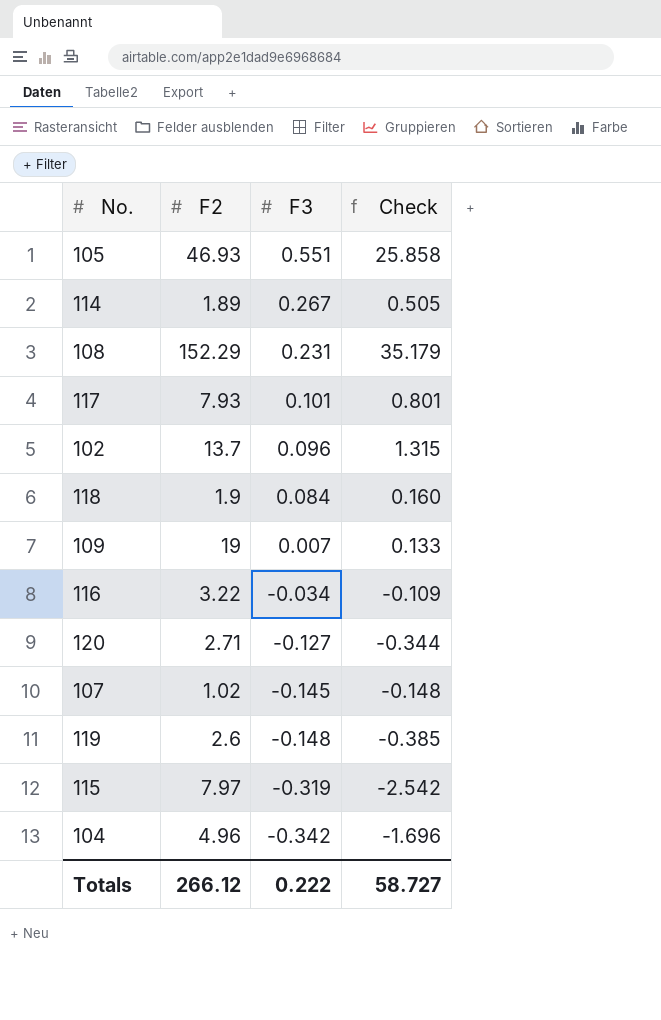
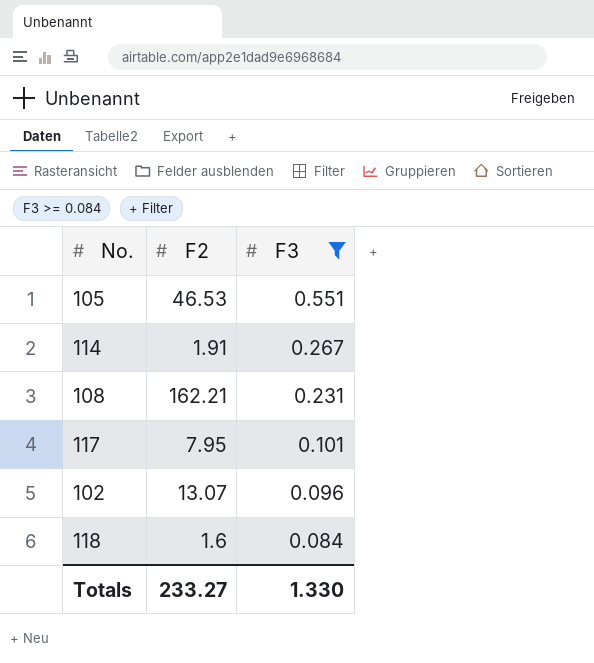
filter: none -> F3 >= 0.084
column Check | formula: [F2] * [F3] -> none
105 | F2: 46.93 -> 46.53
114 | F2: 1.89 -> 1.91
108 | F2: 152.29 -> 162.21
117 | F2: 7.93 -> 7.95
102 | F2: 13.7 -> 13.07
118 | F2: 1.9 -> 1.6
Totals | F2: 266.12 -> 233.27
Totals | F3: 0.222 -> 1.330

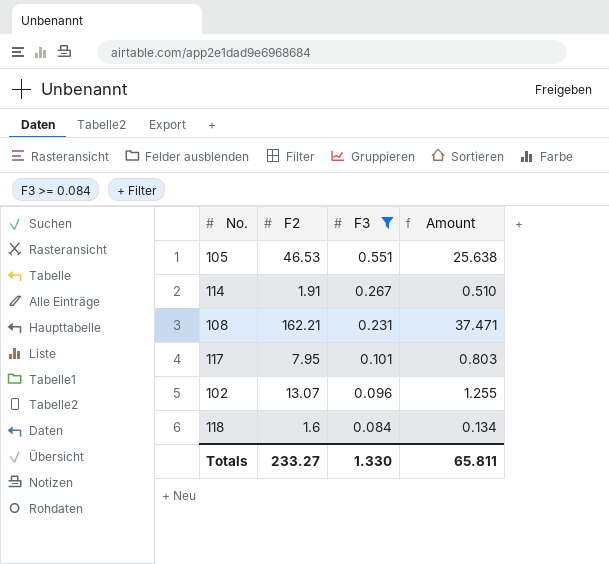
column Amount | formula: none -> [F2] * [F3]

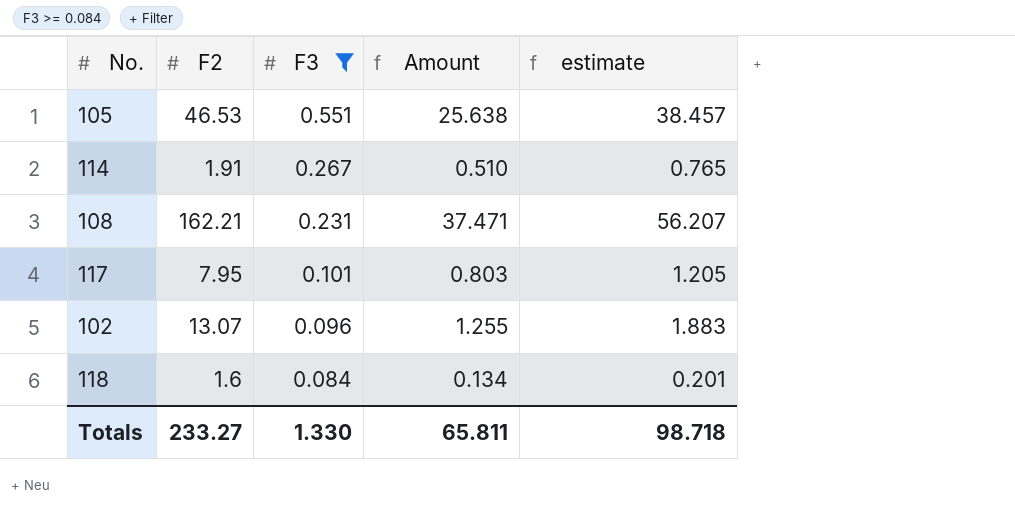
column estimate | formula: none -> [Amount] * 1.5

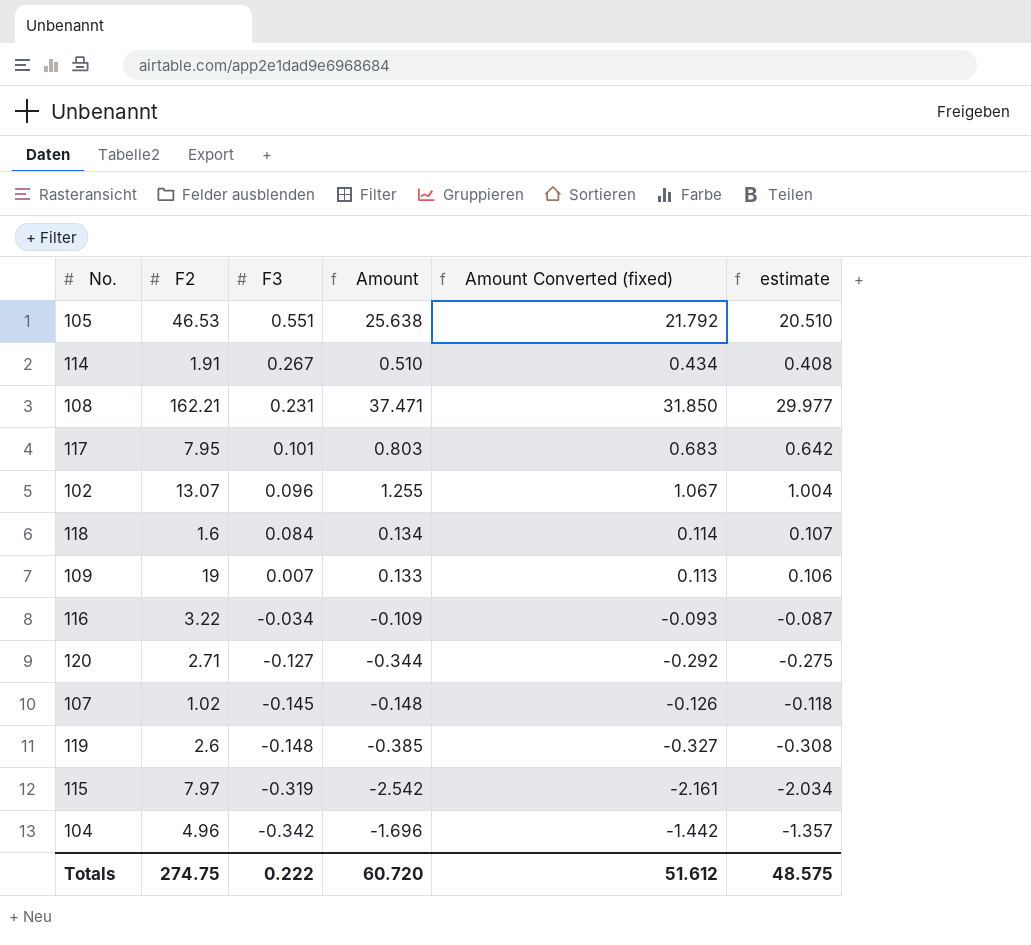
filter: F3 >= 0.084 -> none
column Amount Converted (fixed) | formula: none -> [Amount] * 0.85
column estimate | formula: [Amount] * 1.5 -> [Amount] * 0.8
Totals | F2: 233.27 -> 274.75
Totals | F3: 1.330 -> 0.222
Totals | Amount: 65.811 -> 60.720
Totals | estimate: 98.718 -> 48.575

